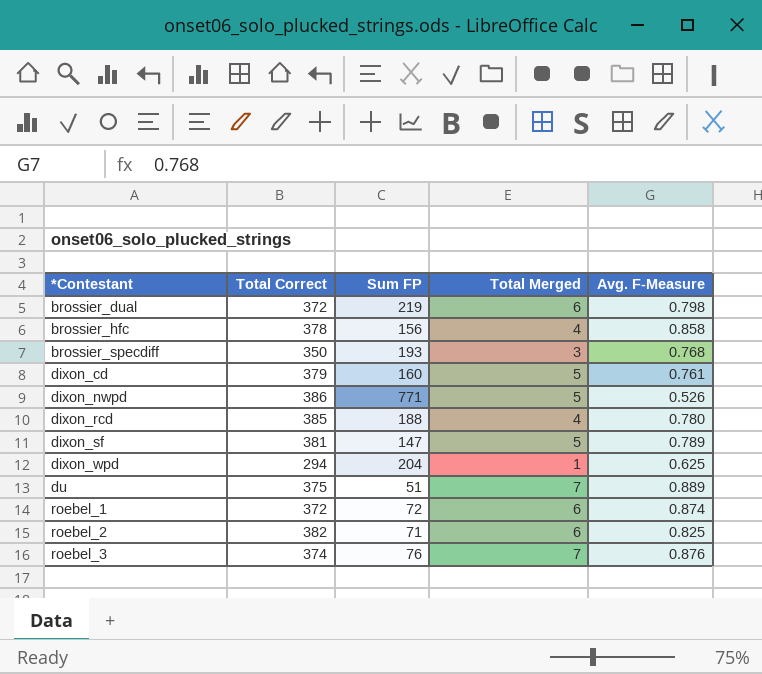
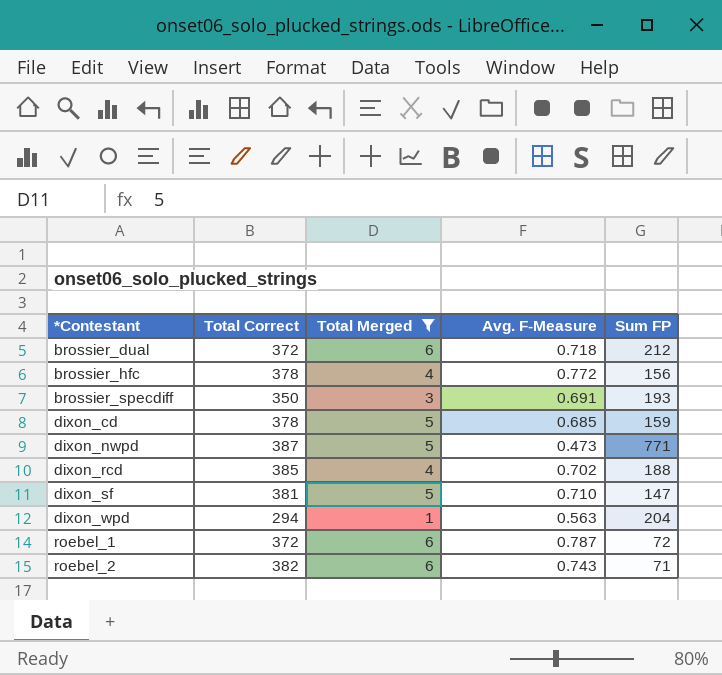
filter: none -> Total Merged != 7
column Sum FP | position: 3 -> 5
brossier_dual | Avg. F-Measure: 0.798 -> 0.718
brossier_dual | Sum FP: 219 -> 212
brossier_hfc | Avg. F-Measure: 0.858 -> 0.772
brossier_specdiff | Avg. F-Measure: 0.768 -> 0.691
dixon_cd | Total Correct: 379 -> 378
dixon_cd | Avg. F-Measure: 0.761 -> 0.685
dixon_cd | Sum FP: 160 -> 159
dixon_nwpd | Total Correct: 386 -> 387
dixon_nwpd | Avg. F-Measure: 0.526 -> 0.473
dixon_rcd | Avg. F-Measure: 0.780 -> 0.702
dixon_sf | Avg. F-Measure: 0.789 -> 0.710
dixon_wpd | Avg. F-Measure: 0.625 -> 0.563
roebel_1 | Avg. F-Measure: 0.874 -> 0.787
roebel_2 | Avg. F-Measure: 0.825 -> 0.743

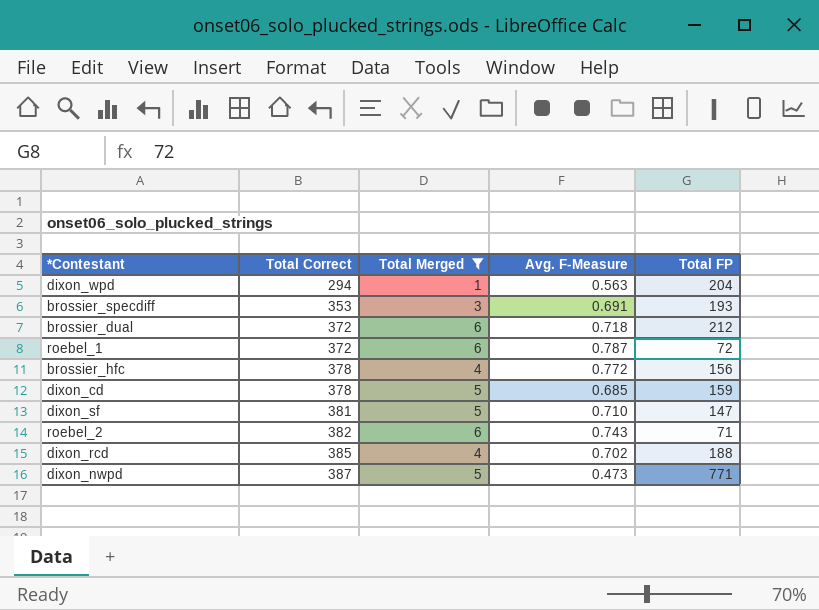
row order: *Contestant ascending -> Total Correct ascending
column name: Sum FP -> Total FP
brossier_specdiff | Total Correct: 350 -> 353

